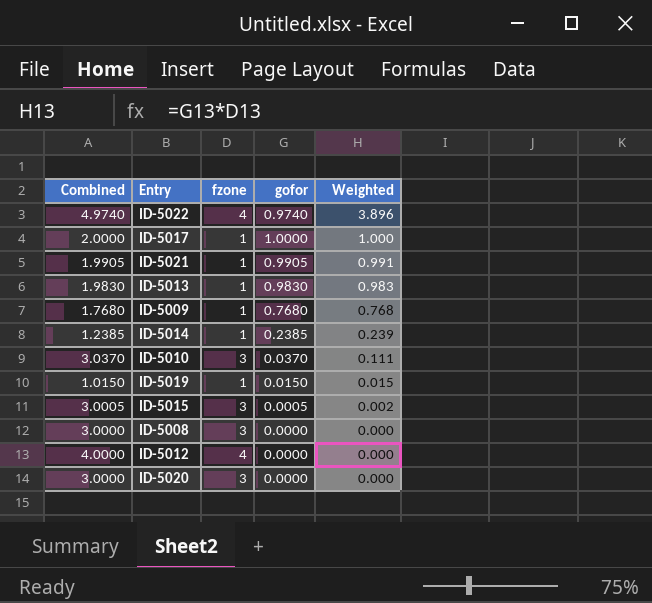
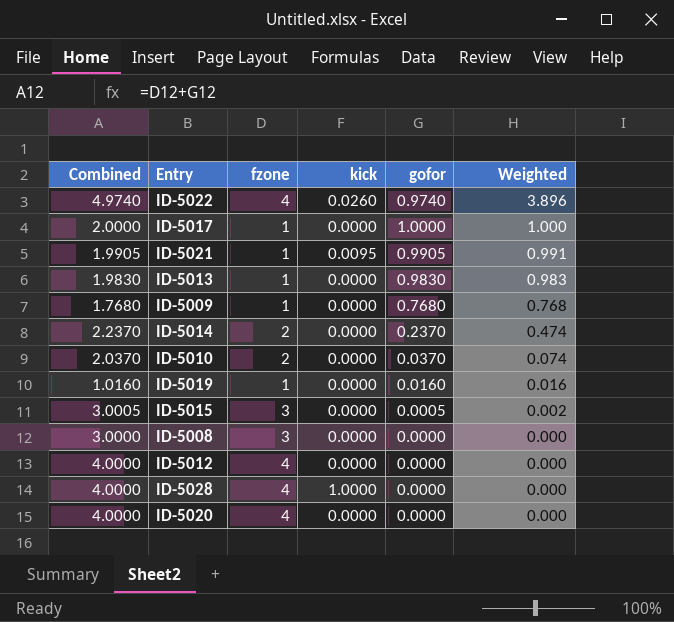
column kick | position: none -> 4
ID-5014 | Combined: 1.2385 -> 2.2370
ID-5014 | fzone: 1 -> 2
ID-5014 | gofor: 0.2385 -> 0.2370
ID-5014 | Weighted: 0.239 -> 0.474
ID-5010 | Combined: 3.0370 -> 2.0370
ID-5010 | fzone: 3 -> 2
ID-5010 | Weighted: 0.111 -> 0.074
ID-5019 | Combined: 1.0150 -> 1.0160
ID-5019 | gofor: 0.0150 -> 0.0160
ID-5019 | Weighted: 0.015 -> 0.016
row ID-5028: none -> 4.0000 | 4 | 1.0000 | 0.0000 | 0.000
ID-5020 | Combined: 3.0000 -> 4.0000
ID-5020 | fzone: 3 -> 4

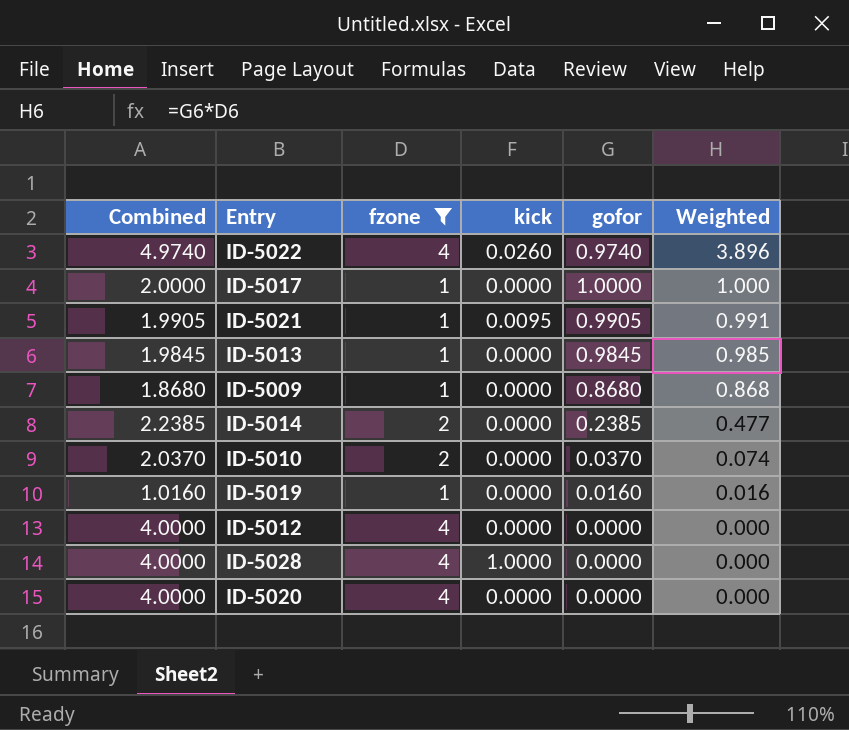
filter: none -> fzone != 3
ID-5013 | Combined: 1.9830 -> 1.9845
ID-5013 | gofor: 0.9830 -> 0.9845
ID-5013 | Weighted: 0.983 -> 0.985
ID-5009 | Combined: 1.7680 -> 1.8680
ID-5009 | gofor: 0.7680 -> 0.8680
ID-5009 | Weighted: 0.768 -> 0.868
ID-5014 | Combined: 2.2370 -> 2.2385
ID-5014 | gofor: 0.2370 -> 0.2385
ID-5014 | Weighted: 0.474 -> 0.477

